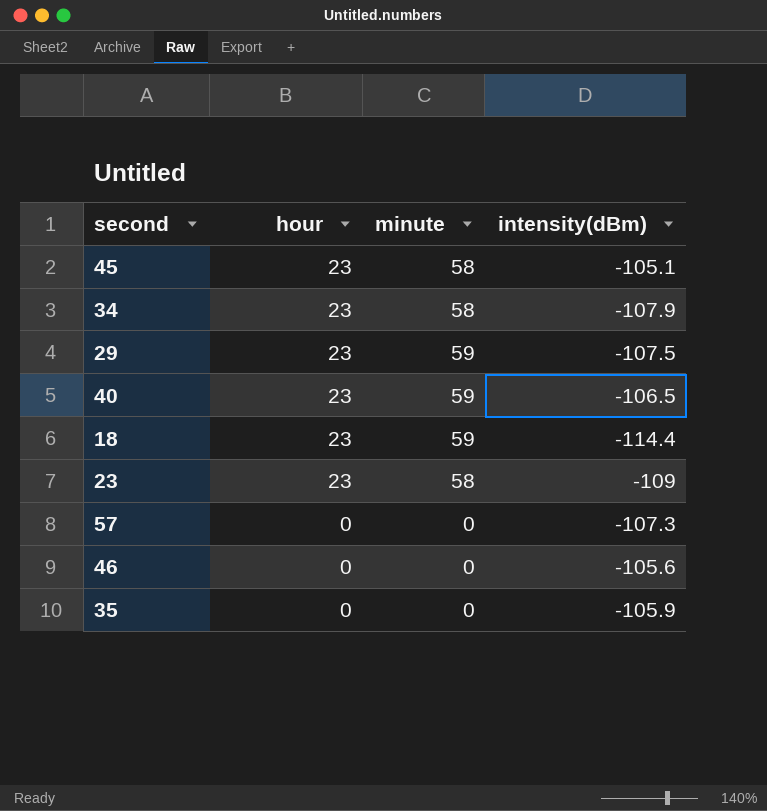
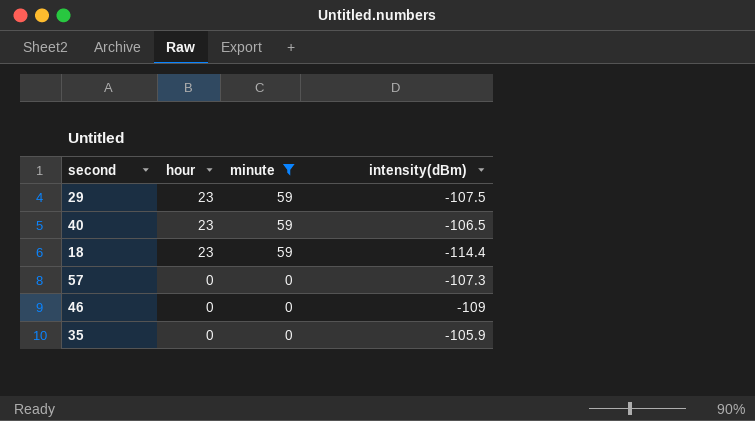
filter: none -> minute != 58
46 | intensity(dBm): -105.6 -> -109

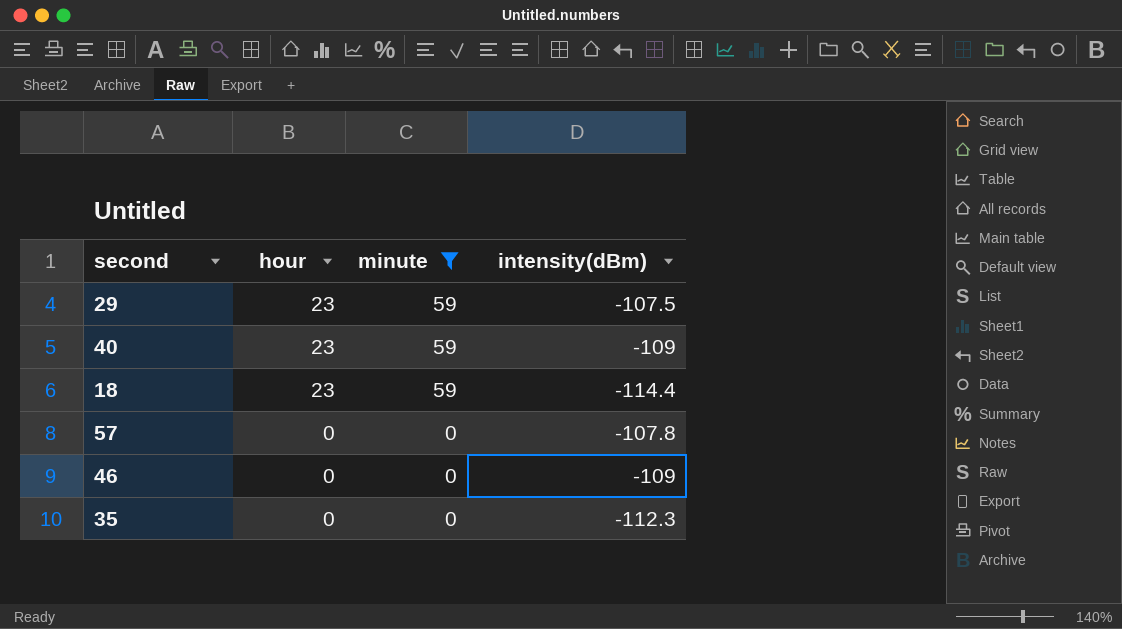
40 | intensity(dBm): -106.5 -> -109
57 | intensity(dBm): -107.3 -> -107.8
35 | intensity(dBm): -105.9 -> -112.3

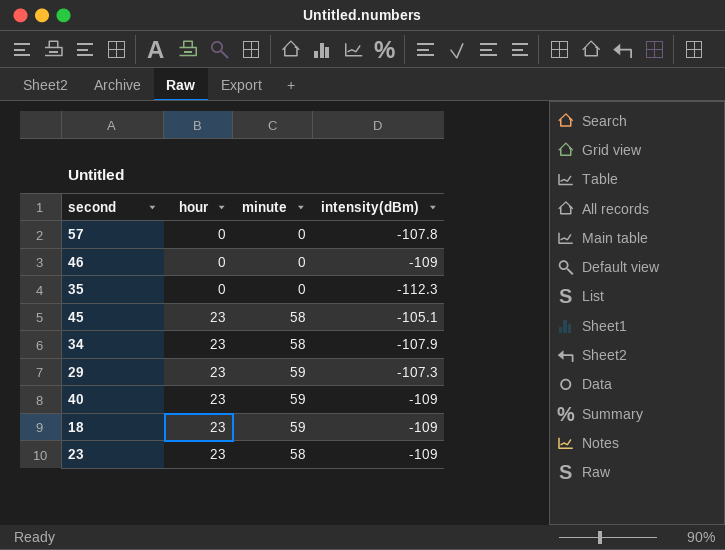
filter: minute != 58 -> none
row order: hour descending -> hour ascending
29 | intensity(dBm): -107.5 -> -107.3
18 | intensity(dBm): -114.4 -> -109

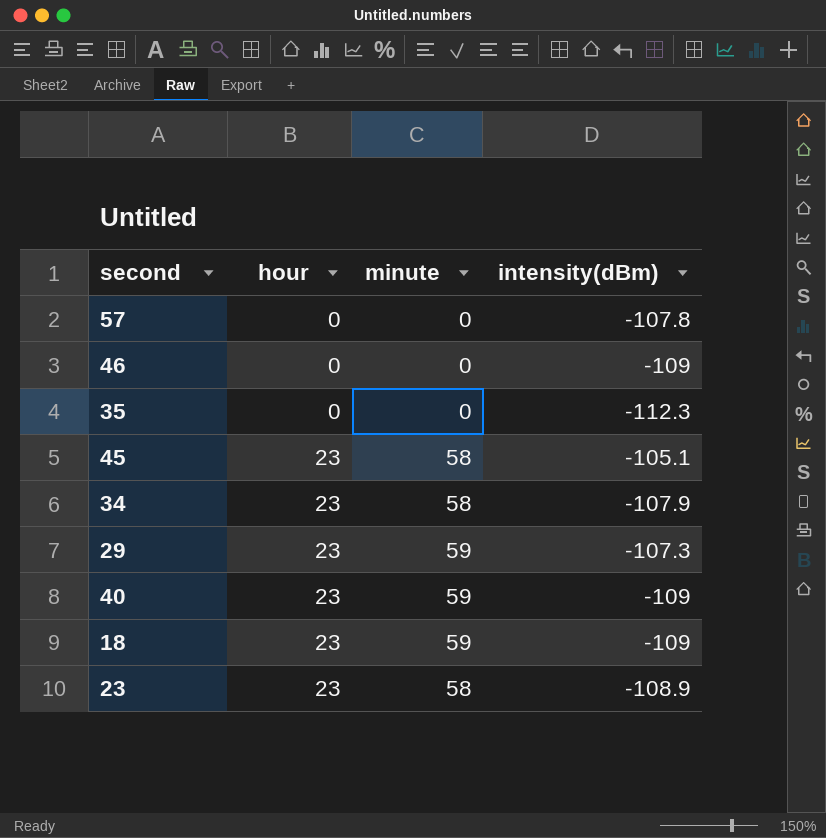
23 | intensity(dBm): -109 -> -108.9

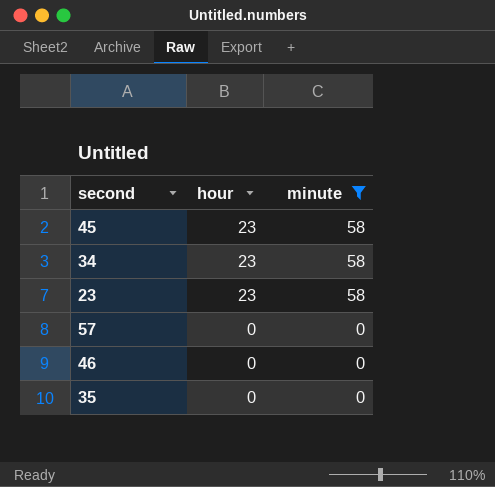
filter: none -> minute != 59
row order: hour ascending -> hour descending
column intensity(dBm) | position: 4 -> none

